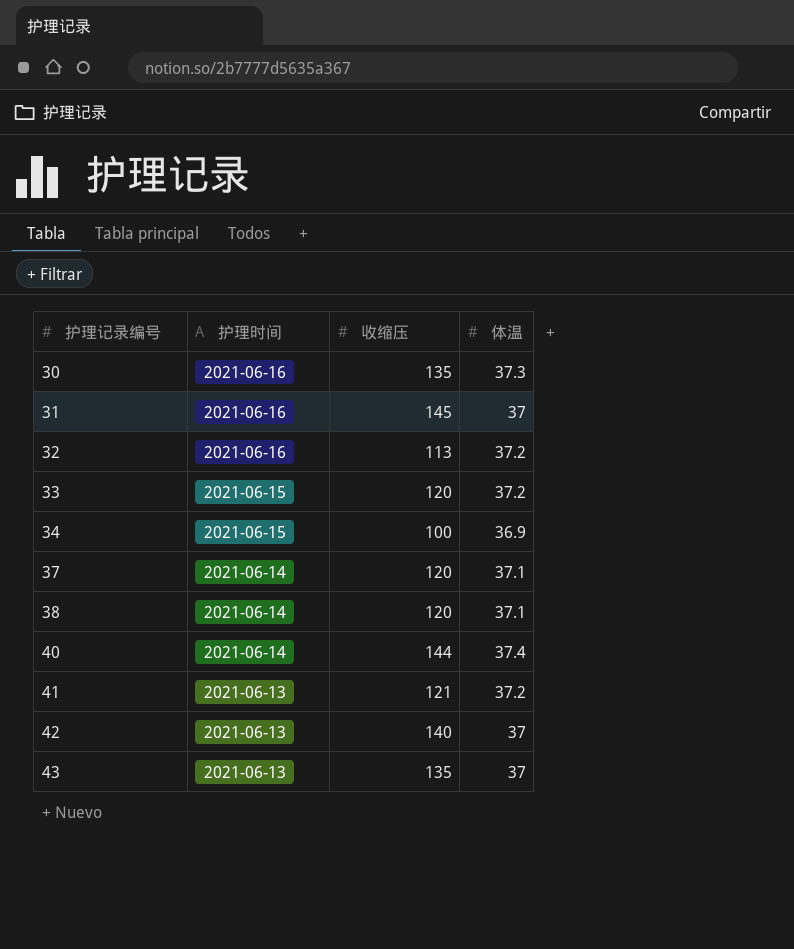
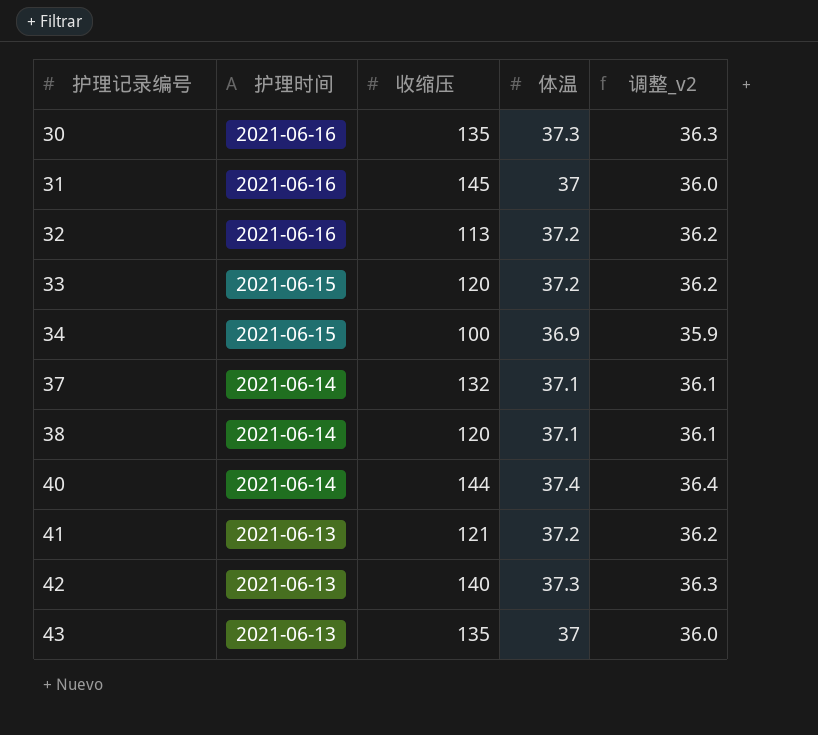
column 调整_v2 | formula: none -> [体温] - 1
37 | 收缩压: 120 -> 132
42 | 体温: 37 -> 37.3

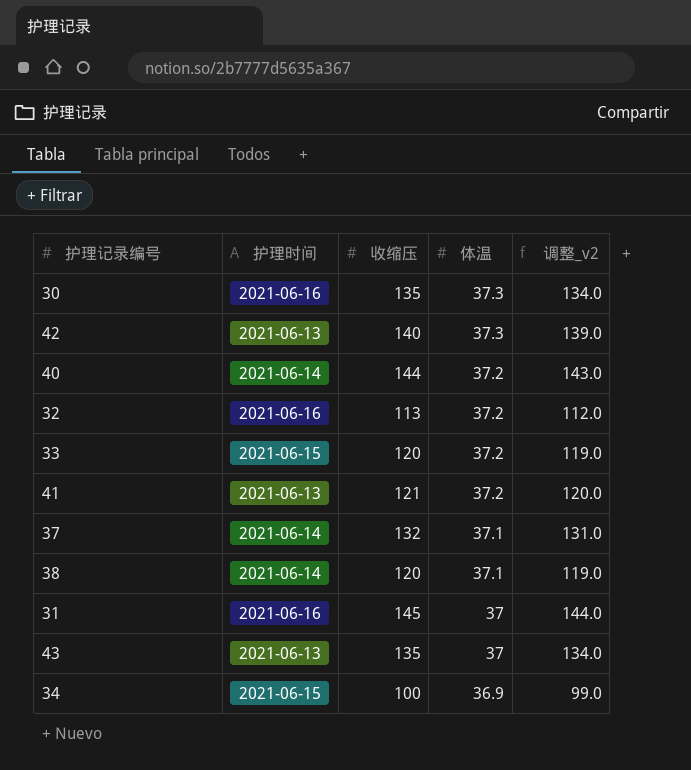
row order: 护理记录编号 ascending -> 体温 descending
column 调整_v2 | formula: [体温] - 1 -> [收缩压] - 1
40 | 体温: 37.4 -> 37.2

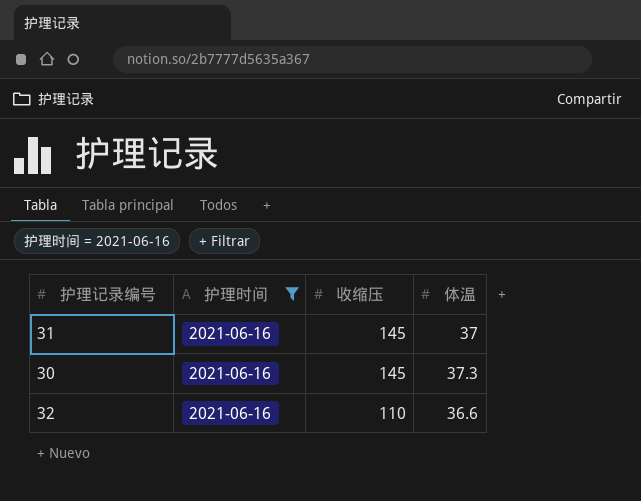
filter: none -> 护理时间 = 2021-06-16
row order: 体温 descending -> 收缩压 descending
column 调整_v2 | formula: [收缩压] - 1 -> none
30 | 收缩压: 135 -> 145
32 | 收缩压: 113 -> 110
32 | 体温: 37.2 -> 36.6

